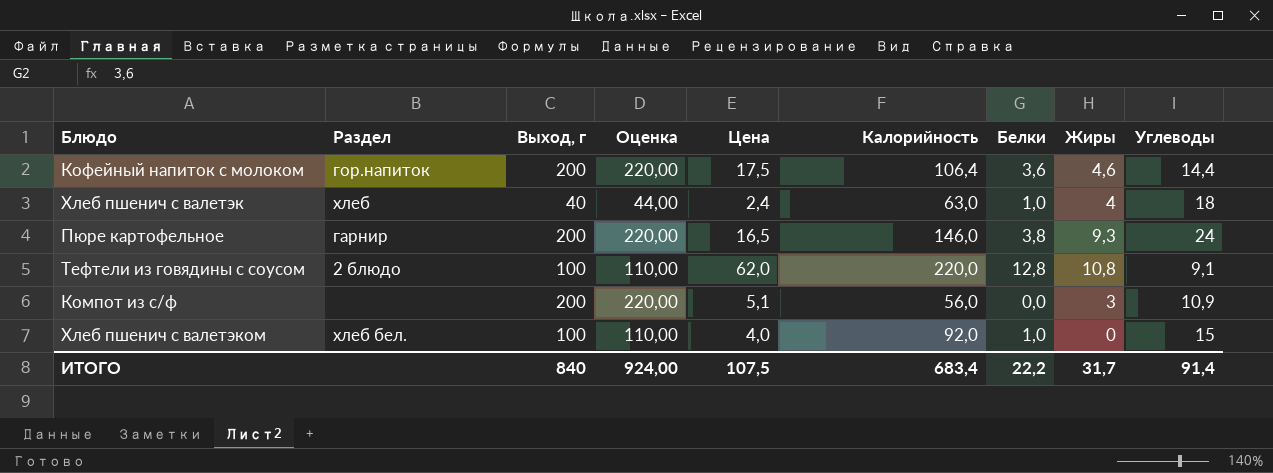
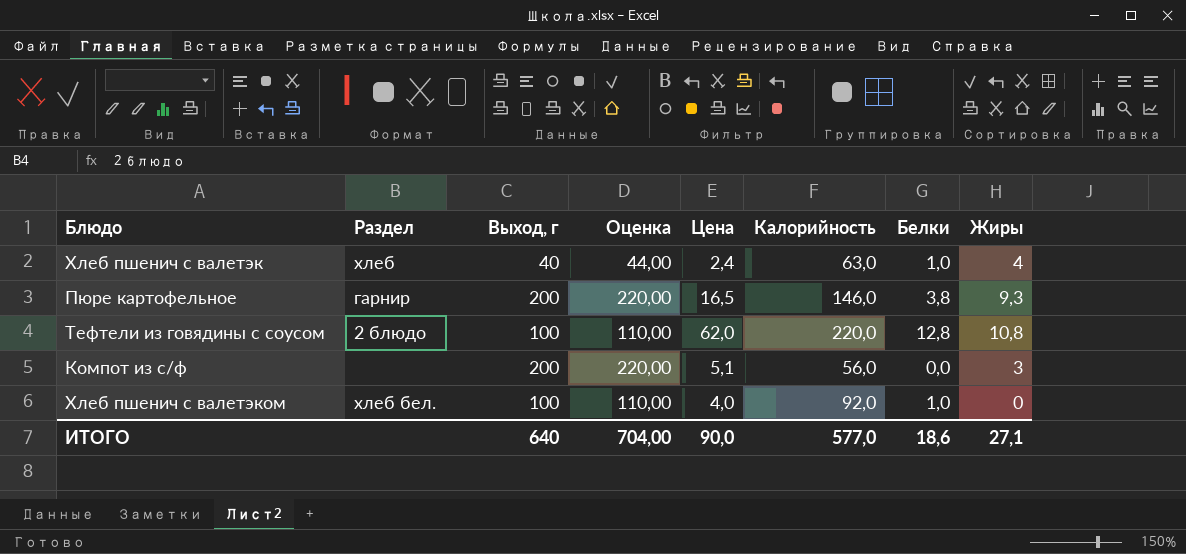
column Углеводы | position: 9 -> none
row Кофейный напиток с молоком: гор.напиток | 200 | 220,00 | 17,5 | 106,4 | 3,6 | 4,6 | 14,4 -> none
ИТОГО | Выход, г: 840 -> 640
ИТОГО | Оценка: 924,00 -> 704,00
ИТОГО | Цена: 107,5 -> 90,0
ИТОГО | Калорийность: 683,4 -> 577,0
ИТОГО | Белки: 22,2 -> 18,6
ИТОГО | Жиры: 31,7 -> 27,1

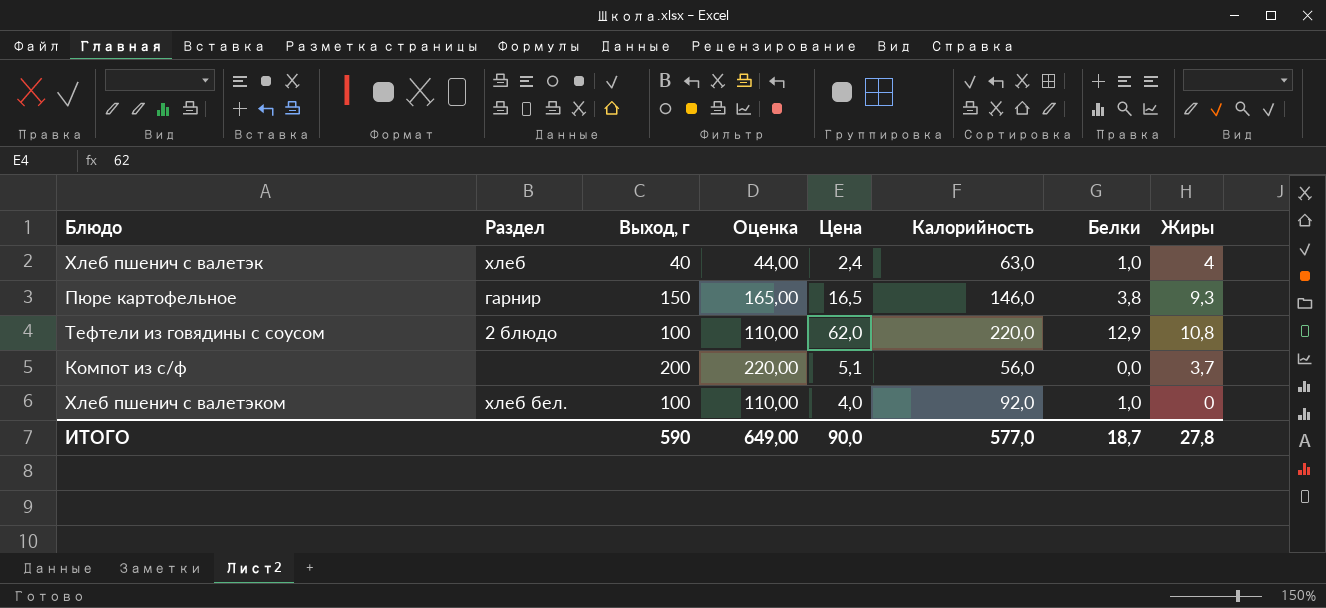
Пюре картофельное | Выход, г: 200 -> 150
Пюре картофельное | Оценка: 220,00 -> 165,00
Тефтели из говядины с соусом | Белки: 12,8 -> 12,9
Компот из с/ф | Жиры: 3 -> 3,7
ИТОГО | Выход, г: 640 -> 590
ИТОГО | Оценка: 704,00 -> 649,00
ИТОГО | Белки: 18,6 -> 18,7
ИТОГО | Жиры: 27,1 -> 27,8

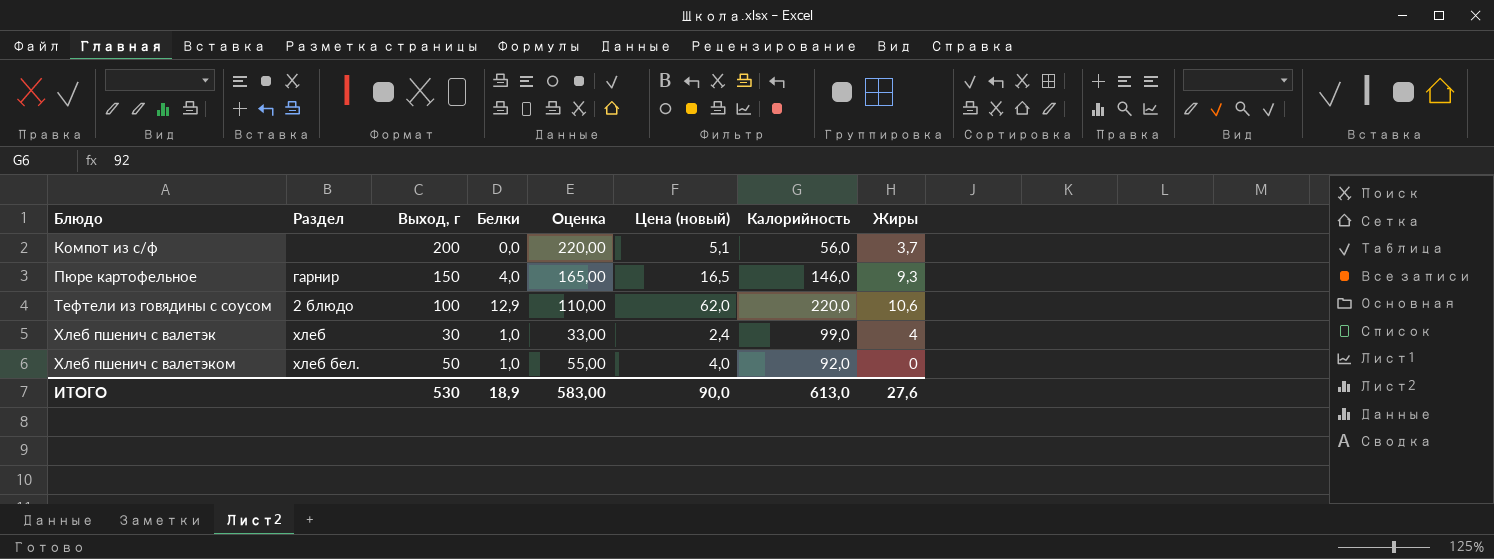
row order: none -> Блюдо ascending
column Белки | position: 7 -> 4
column name: Цена -> Цена (новый)
Пюре картофельное | Белки: 3,8 -> 4,0
Тефтели из говядины с соусом | Жиры: 10,8 -> 10,6
Хлеб пшенич с валетэк | Выход, г: 40 -> 30
Хлеб пшенич с валетэк | Оценка: 44,00 -> 33,00
Хлеб пшенич с валетэк | Калорийность: 63,0 -> 99,0
Хлеб пшенич с валетэком | Выход, г: 100 -> 50
Хлеб пшенич с валетэком | Оценка: 110,00 -> 55,00
ИТОГО | Выход, г: 590 -> 530
ИТОГО | Белки: 18,7 -> 18,9
ИТОГО | Оценка: 649,00 -> 583,00
ИТОГО | Калорийность: 577,0 -> 613,0
ИТОГО | Жиры: 27,8 -> 27,6

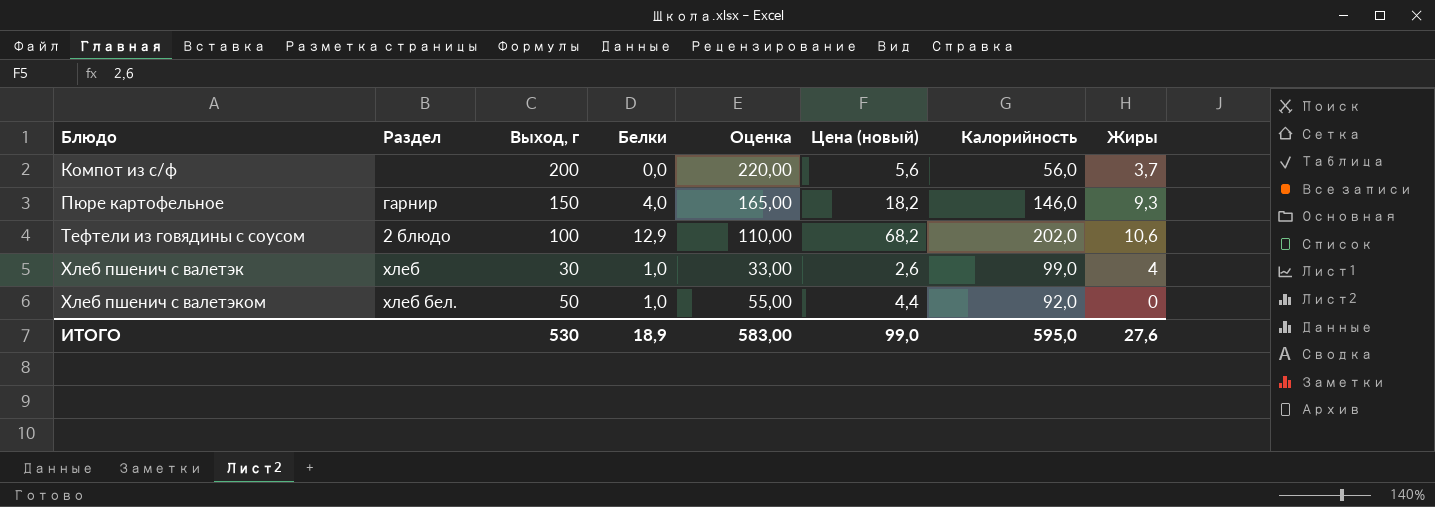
Компот из с/ф | Цена (новый): 5,1 -> 5,6
Пюре картофельное | Цена (новый): 16,5 -> 18,2
Тефтели из говядины с соусом | Цена (новый): 62,0 -> 68,2
Тефтели из говядины с соусом | Калорийность: 220,0 -> 202,0
Хлеб пшенич с валетэк | Цена (новый): 2,4 -> 2,6
Хлеб пшенич с валетэком | Цена (новый): 4,0 -> 4,4
ИТОГО | Цена (новый): 90,0 -> 99,0
ИТОГО | Калорийность: 613,0 -> 595,0

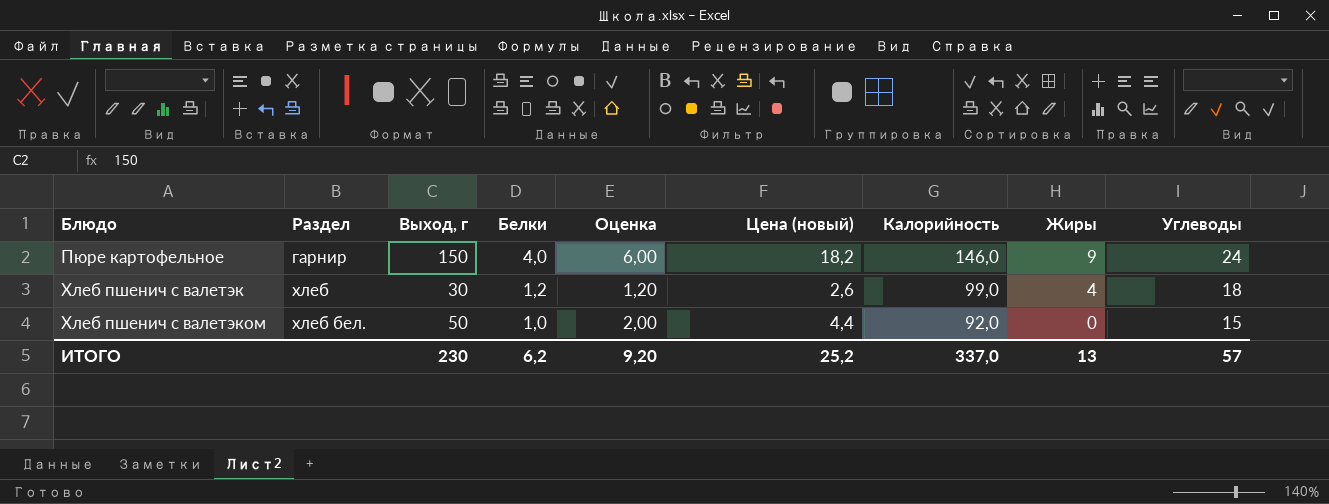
column Оценка | formula: [Выход, г] * 1,1 -> [Выход, г] * 0,04
column Углеводы | position: none -> 9
row Компот из с/ф: none | 200 | 0,0 | 220,00 | 5,6 | 56,0 | 3,7 -> none
row Тефтели из говядины с соусом: 2 блюдо | 100 | 12,9 | 110,00 | 68,2 | 202,0 | 10,6 -> none
Пюре картофельное | Жиры: 9,3 -> 9
Хлеб пшенич с валетэк | Белки: 1,0 -> 1,2
ИТОГО | Выход, г: 530 -> 230
ИТОГО | Белки: 18,9 -> 6,2
ИТОГО | Оценка: 583,00 -> 9,20
ИТОГО | Цена (новый): 99,0 -> 25,2
ИТОГО | Калорийность: 595,0 -> 337,0
ИТОГО | Жиры: 27,6 -> 13

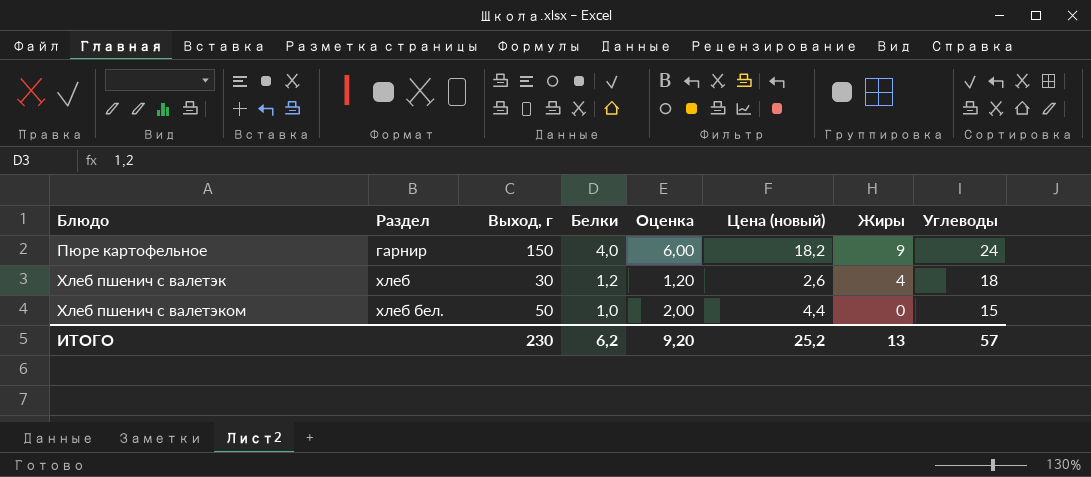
column Калорийность | position: 7 -> none

